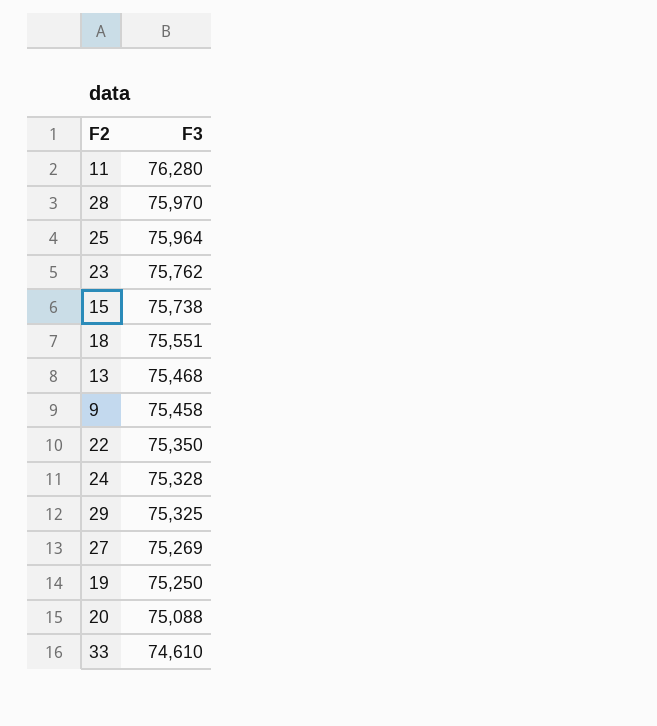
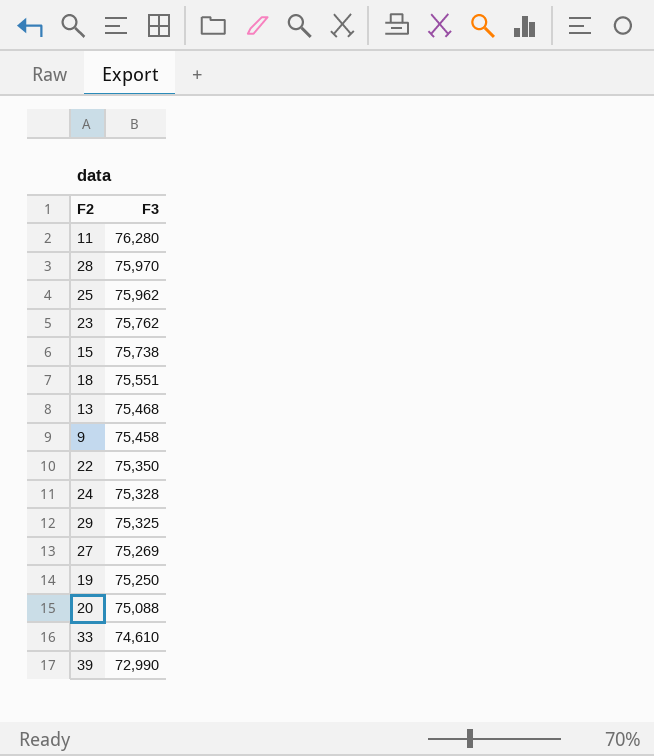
25 | F3: 75,964 -> 75,962
row 39: none -> 72,990

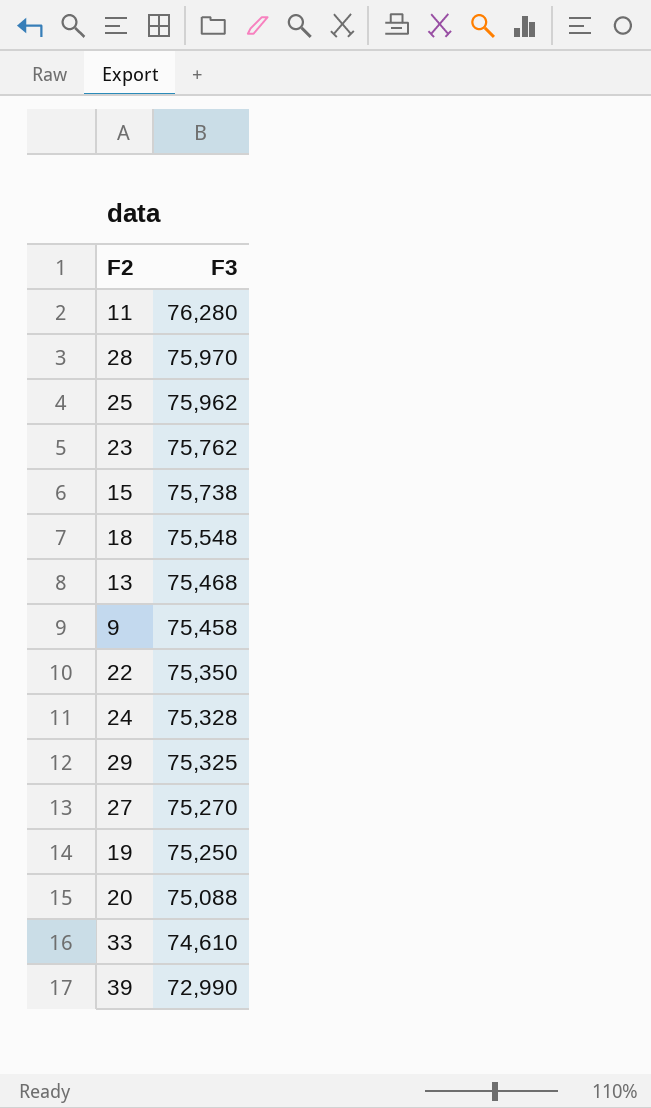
18 | F3: 75,551 -> 75,548
27 | F3: 75,269 -> 75,270

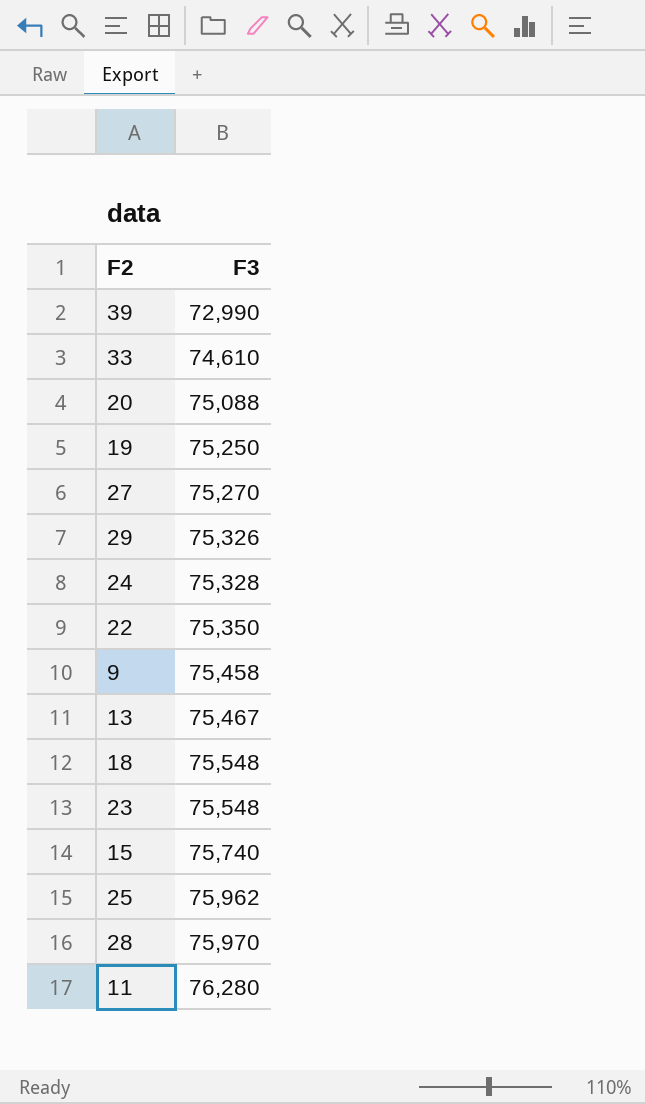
row order: F3 descending -> F3 ascending
29 | F3: 75,325 -> 75,326
13 | F3: 75,468 -> 75,467
23 | F3: 75,762 -> 75,548
15 | F3: 75,738 -> 75,740

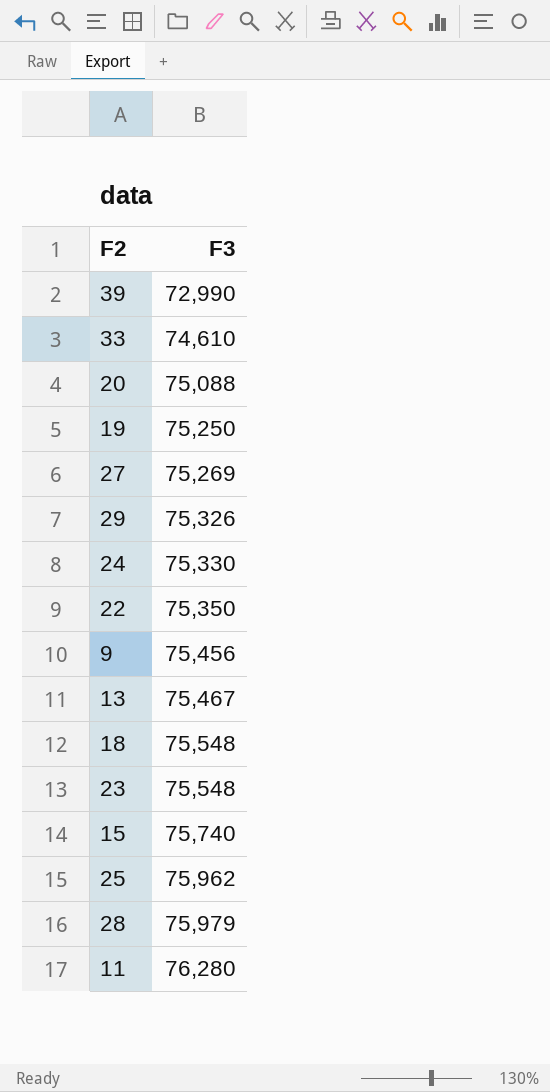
27 | F3: 75,270 -> 75,269
24 | F3: 75,328 -> 75,330
9 | F3: 75,458 -> 75,456
28 | F3: 75,970 -> 75,979

